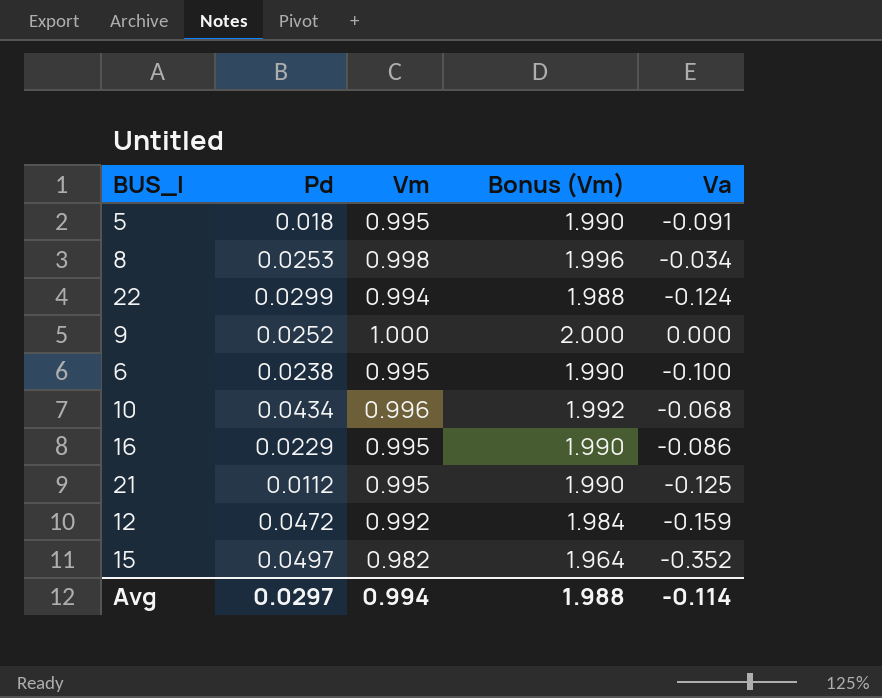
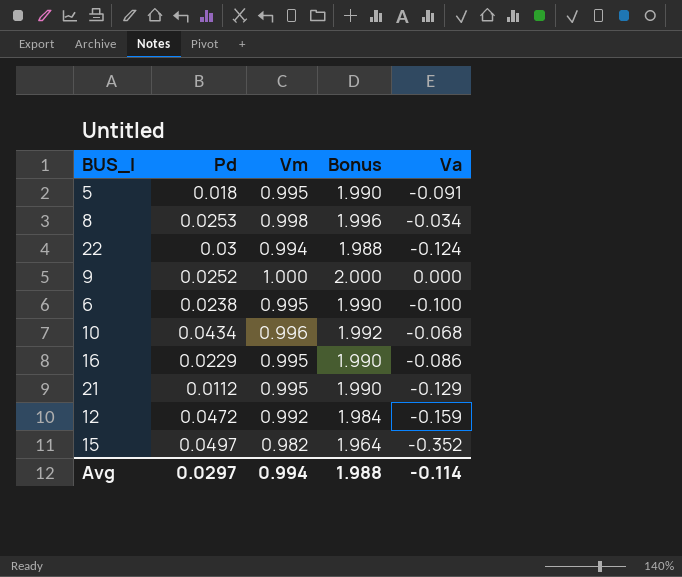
column name: Bonus (Vm) -> Bonus
22 | Pd: 0.0299 -> 0.03
21 | Va: -0.125 -> -0.129

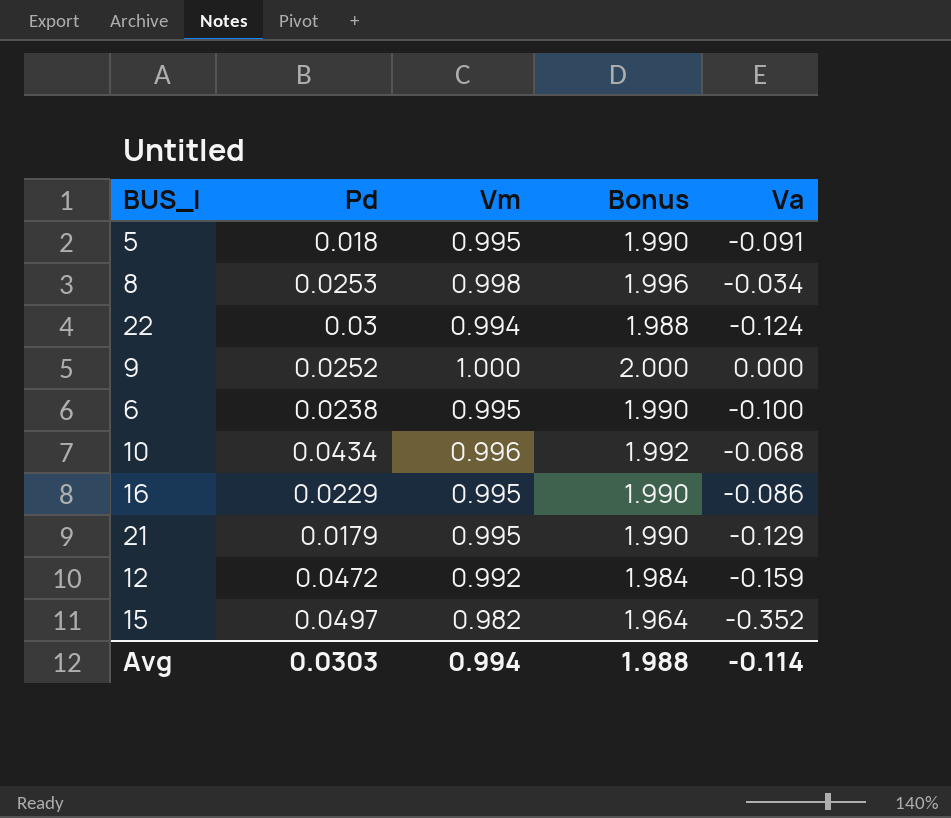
21 | Pd: 0.0112 -> 0.0179
Avg | Pd: 0.0297 -> 0.0303

